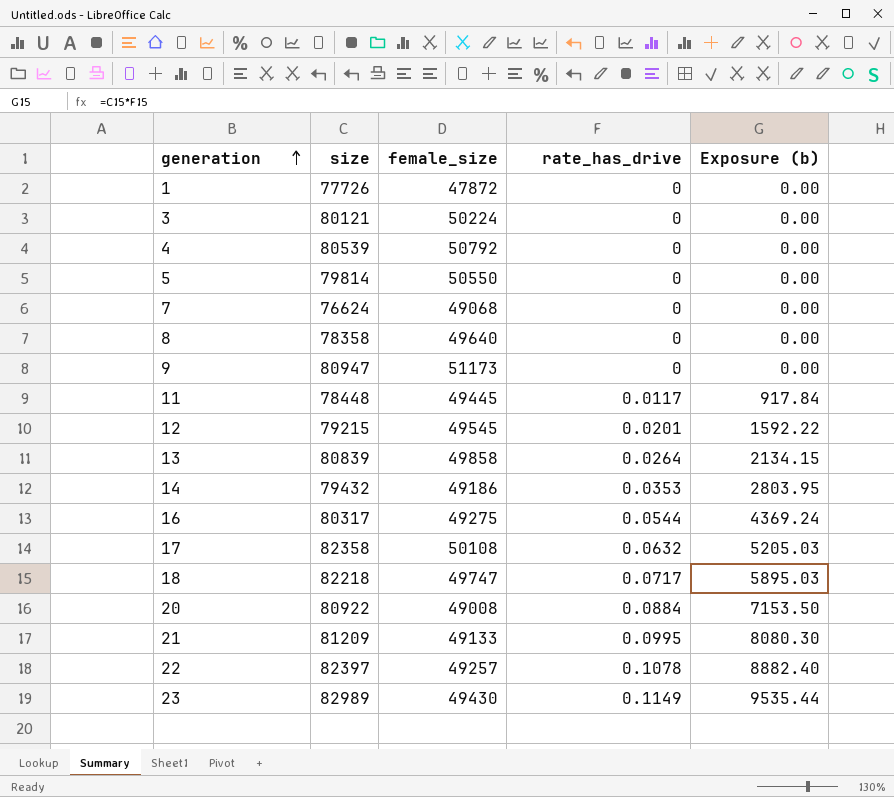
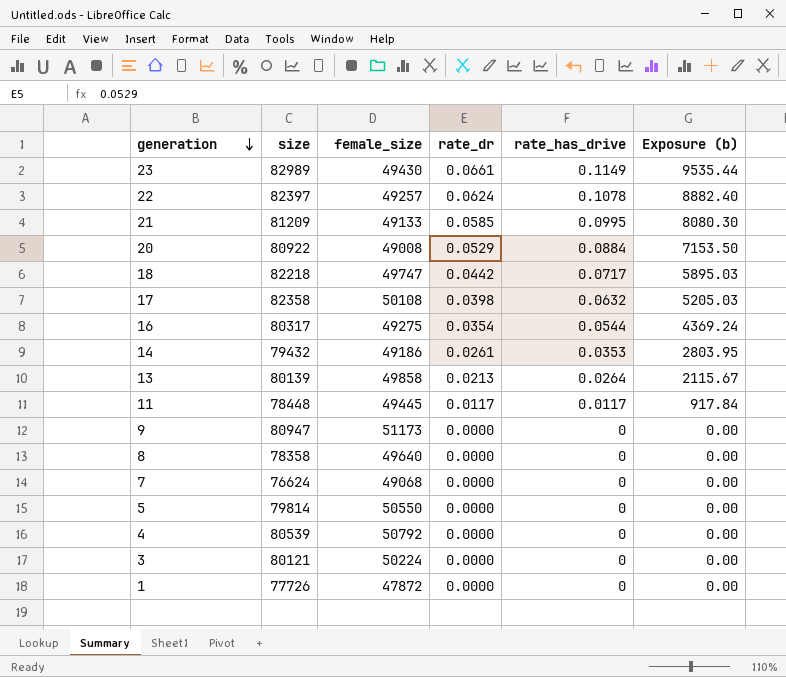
row order: generation ascending -> generation descending
column rate_dr | position: none -> 4
row 12: 79215 | 49545 | 0.0201 | 1592.22 -> none
13 | size: 80839 -> 80139
13 | Exposure (b): 2134.15 -> 2115.67

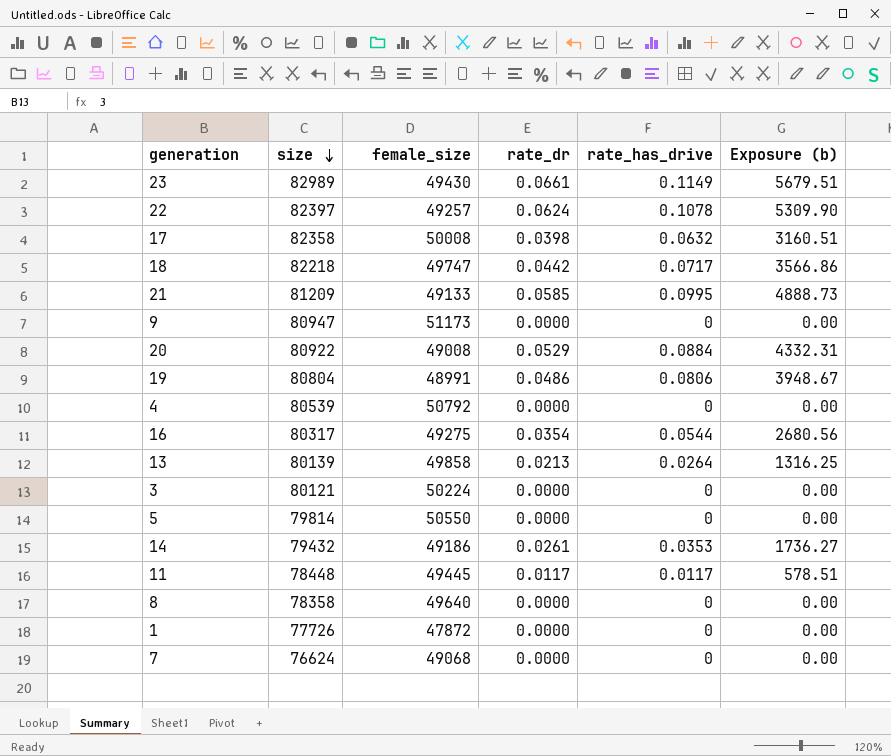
row order: generation descending -> size descending
column Exposure (b) | formula: [size] * [rate_has_drive] -> [female_size] * [rate_has_drive]
17 | female_size: 50108 -> 50008
row 19: none -> 80804 | 48991 | 0.0486 | 0.0806 | 3948.67

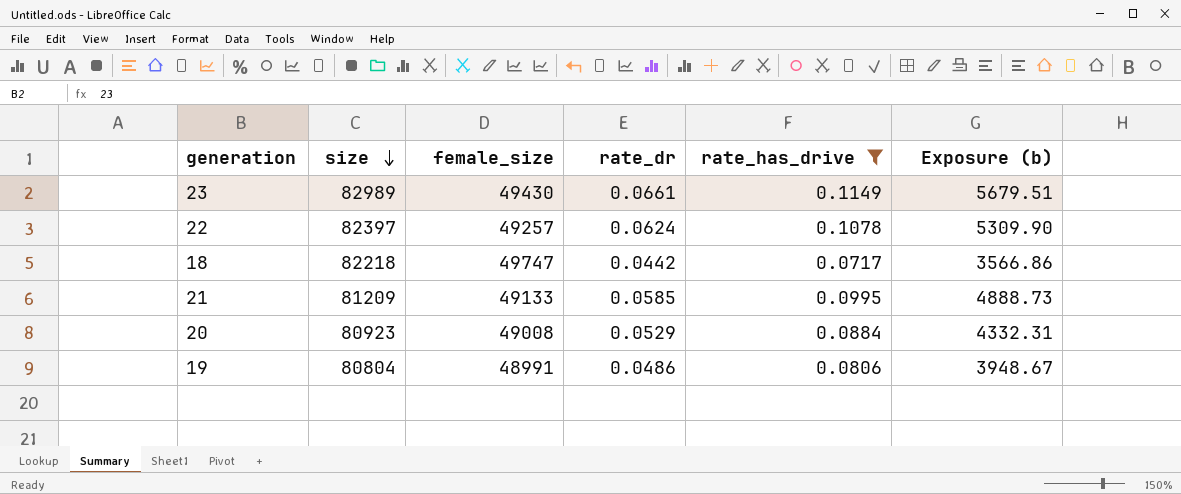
filter: none -> rate_has_drive >= 0.0717
20 | size: 80922 -> 80923

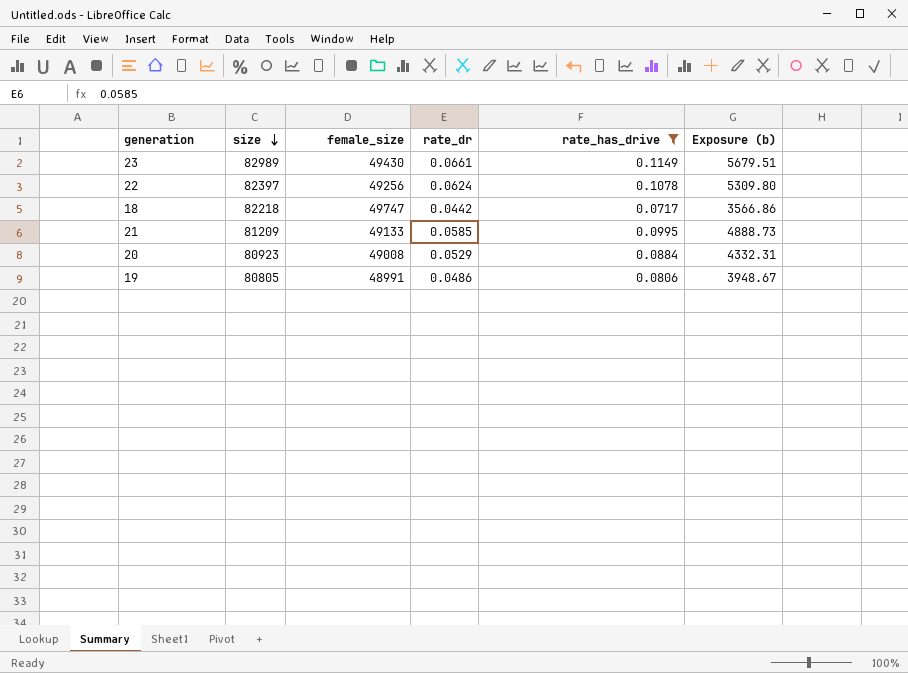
22 | female_size: 49257 -> 49256
22 | Exposure (b): 5309.90 -> 5309.80
19 | size: 80804 -> 80805

